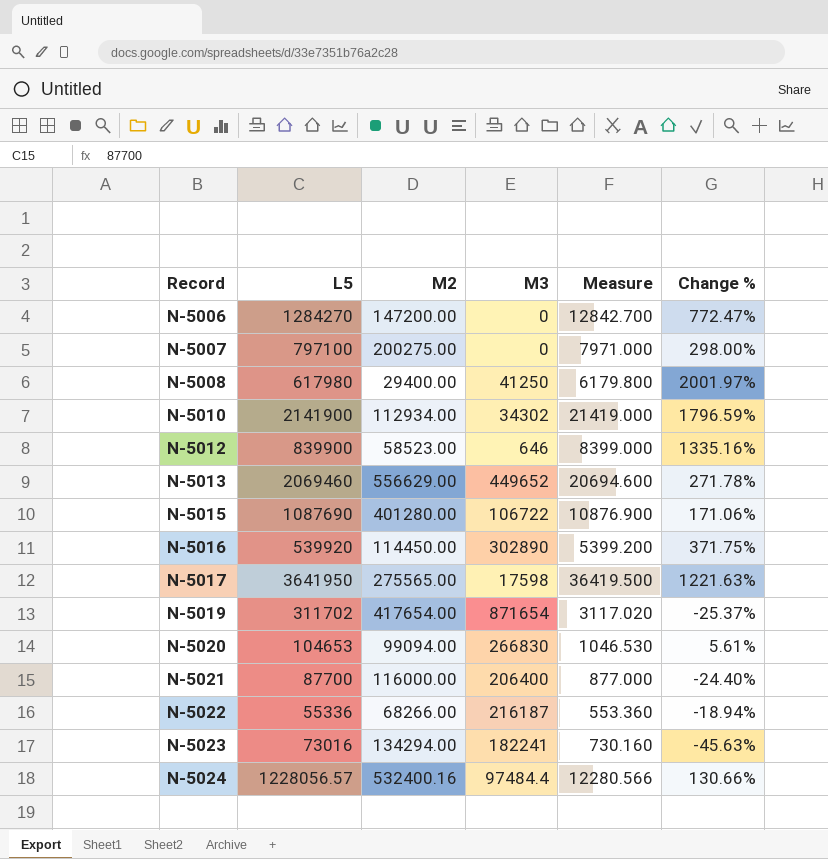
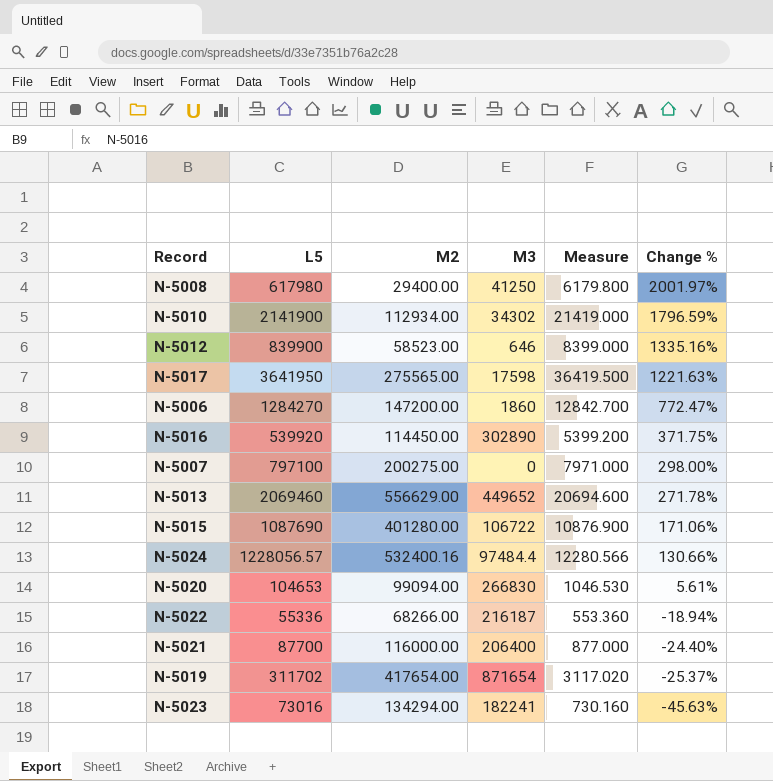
row order: Record ascending -> Change % descending
N-5006 | M3: 0 -> 1860

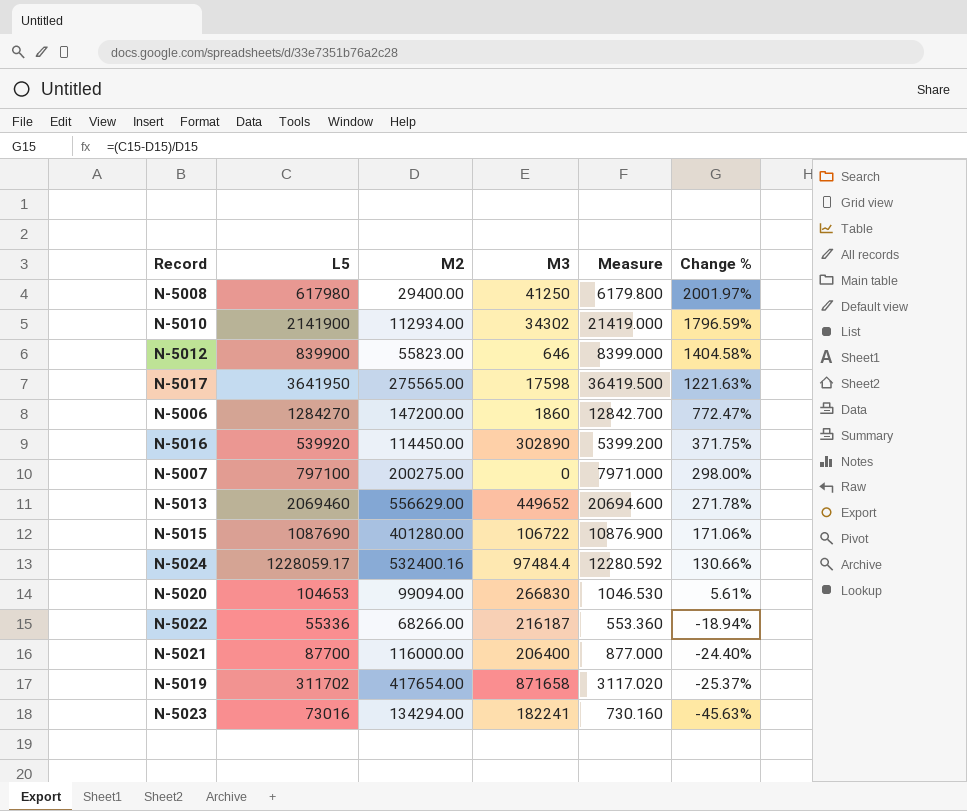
N-5012 | M2: 58523.00 -> 55823.00
N-5012 | Change %: 1335.16% -> 1404.58%
N-5024 | L5: 1228056.57 -> 1228059.17
N-5024 | Measure: 12280.566 -> 12280.592
N-5019 | M3: 871654 -> 871658

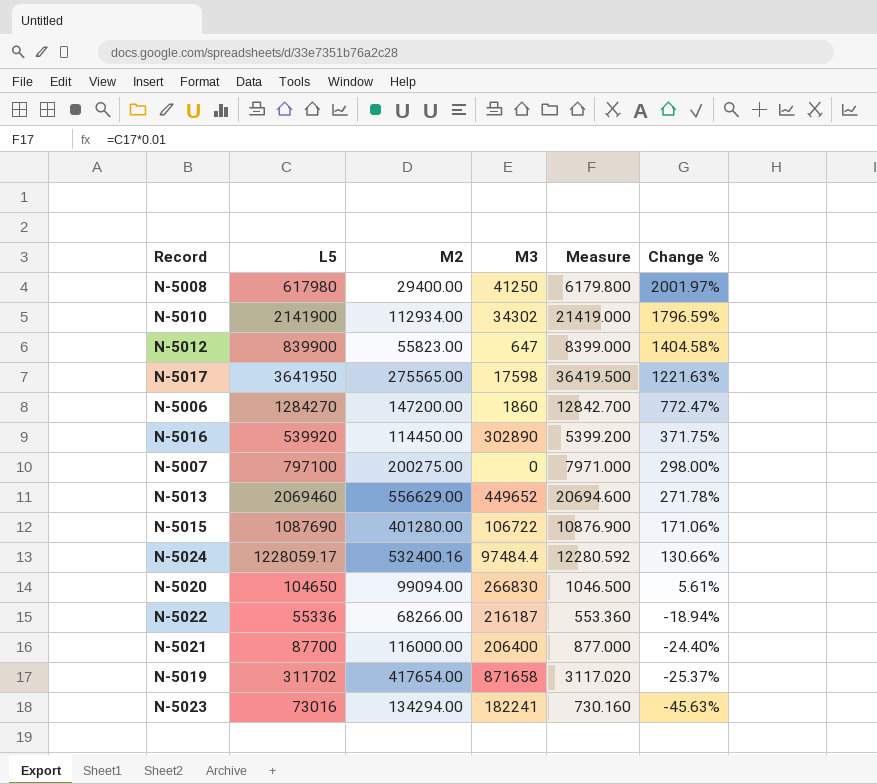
N-5012 | M3: 646 -> 647
N-5020 | L5: 104653 -> 104650
N-5020 | Measure: 1046.530 -> 1046.500

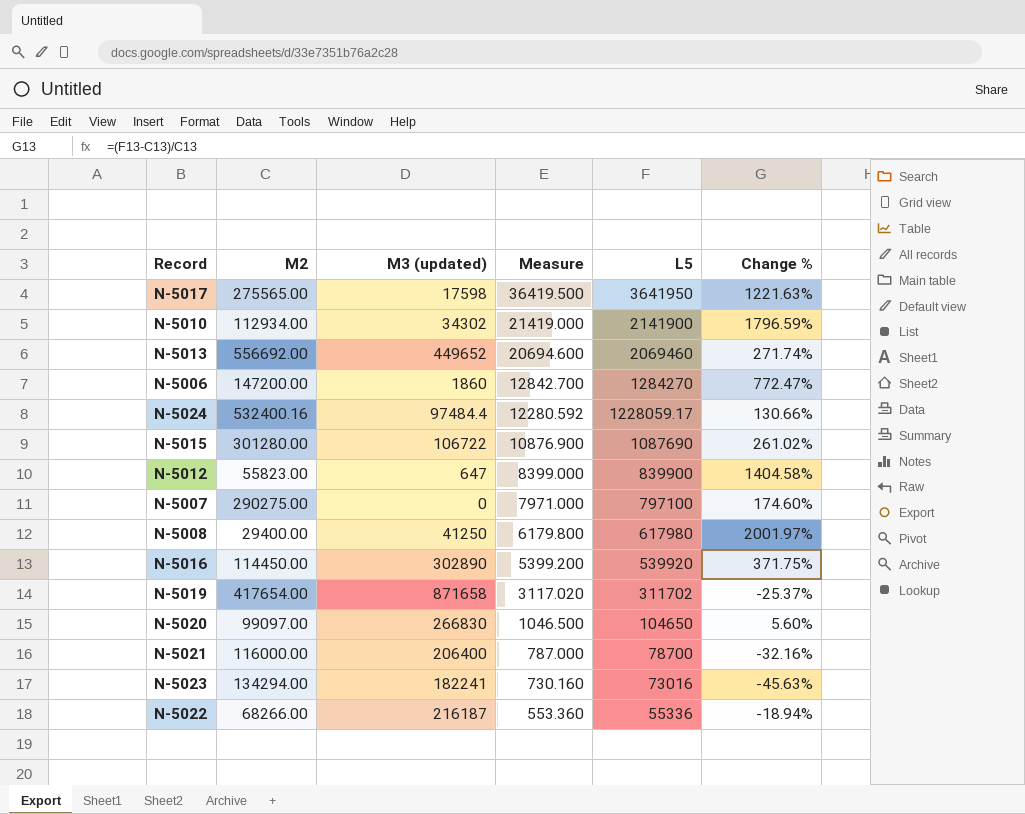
row order: Change % descending -> Measure descending
column name: M3 -> M3 (updated)
column L5 | position: 2 -> 5
N-5013 | M2: 556629.00 -> 556692.00
N-5013 | Change %: 271.78% -> 271.74%
N-5015 | M2: 401280.00 -> 301280.00
N-5015 | Change %: 171.06% -> 261.02%
N-5007 | M2: 200275.00 -> 290275.00
N-5007 | Change %: 298.00% -> 174.60%
N-5020 | M2: 99094.00 -> 99097.00
N-5020 | Change %: 5.61% -> 5.60%
N-5021 | Measure: 877.000 -> 787.000
N-5021 | L5: 87700 -> 78700
N-5021 | Change %: -24.40% -> -32.16%

